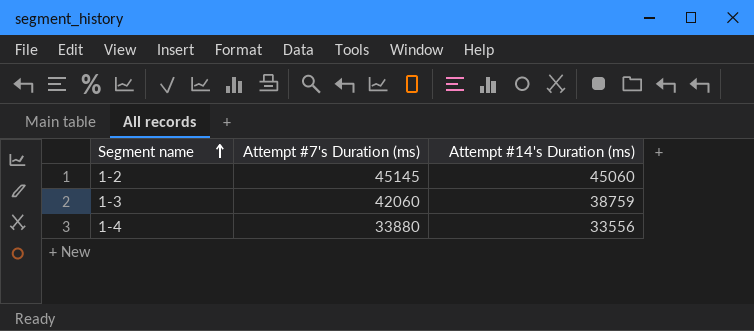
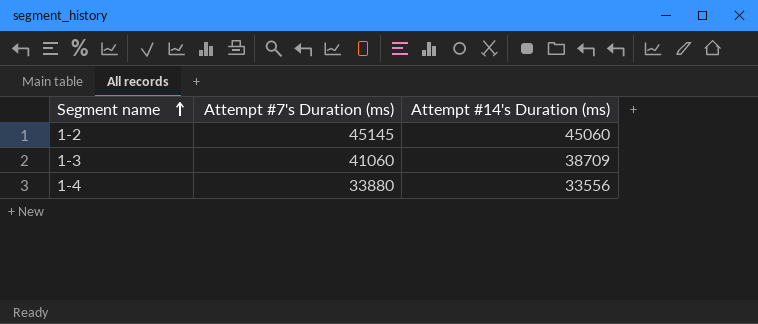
1-3 | Attempt #7's Duration (ms): 42060 -> 41060
1-3 | Attempt #14's Duration (ms): 38759 -> 38709

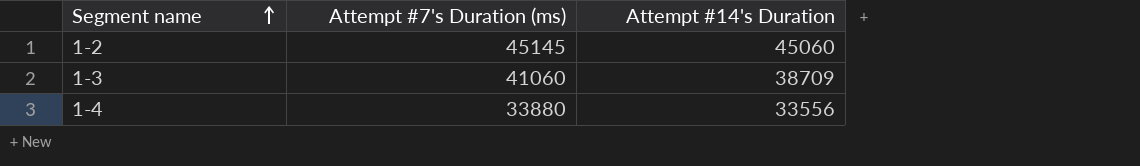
column name: Attempt #14's Duration (ms) -> Attempt #14's Duration

